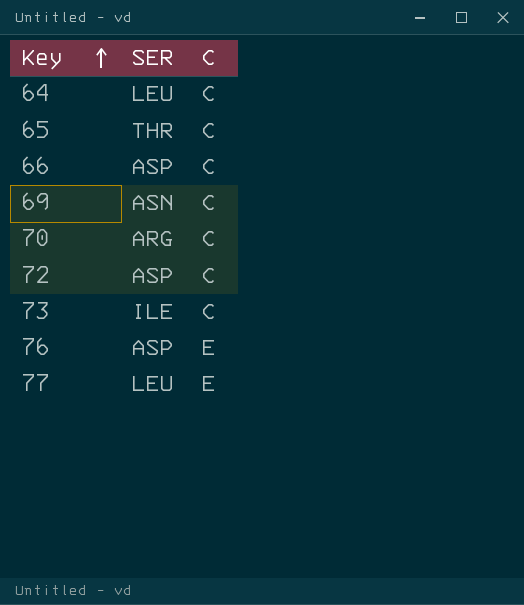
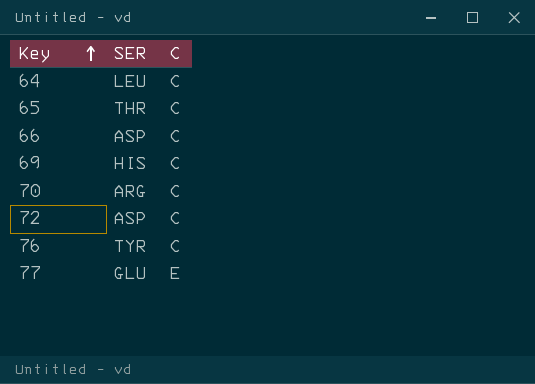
row 73: ILE | C -> none
69 | SER: ASN -> HIS
76 | SER: ASP -> TYR
76 | C: E -> C
77 | SER: LEU -> GLU

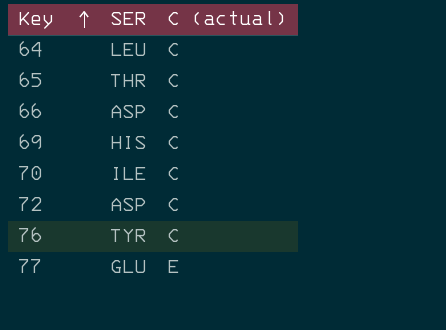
column name: C -> C (actual)
70 | SER: ARG -> ILE

